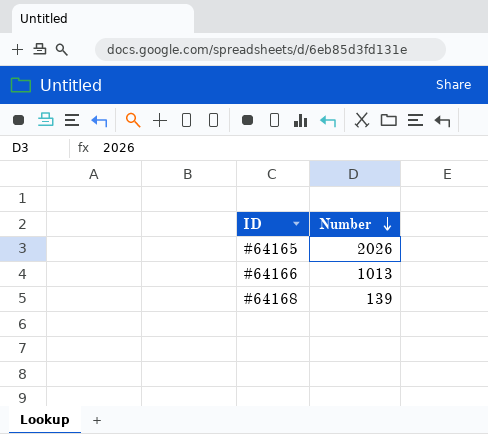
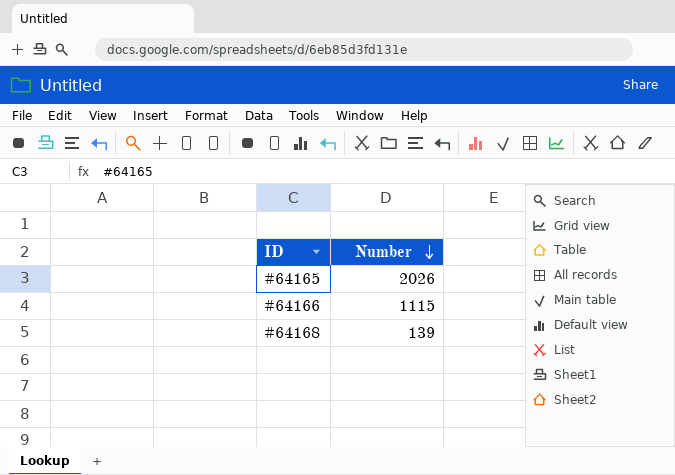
#64166 | Number: 1013 -> 1115

